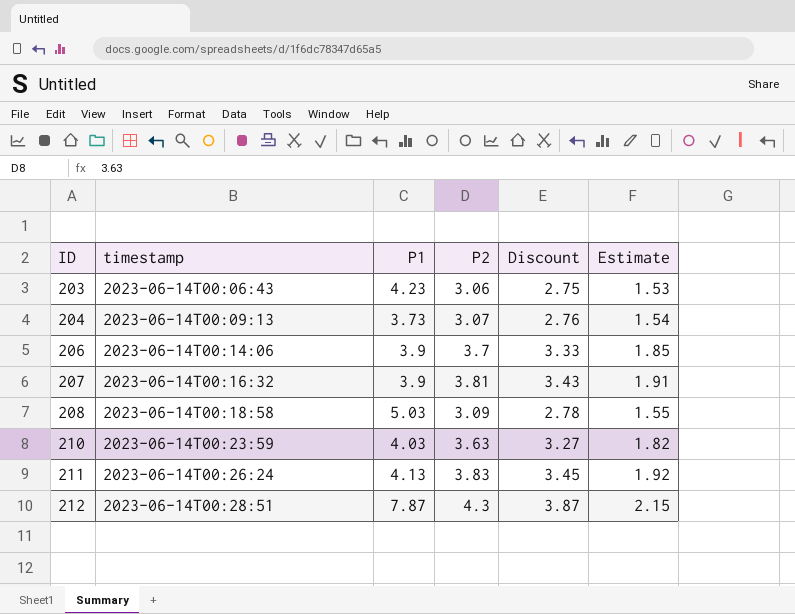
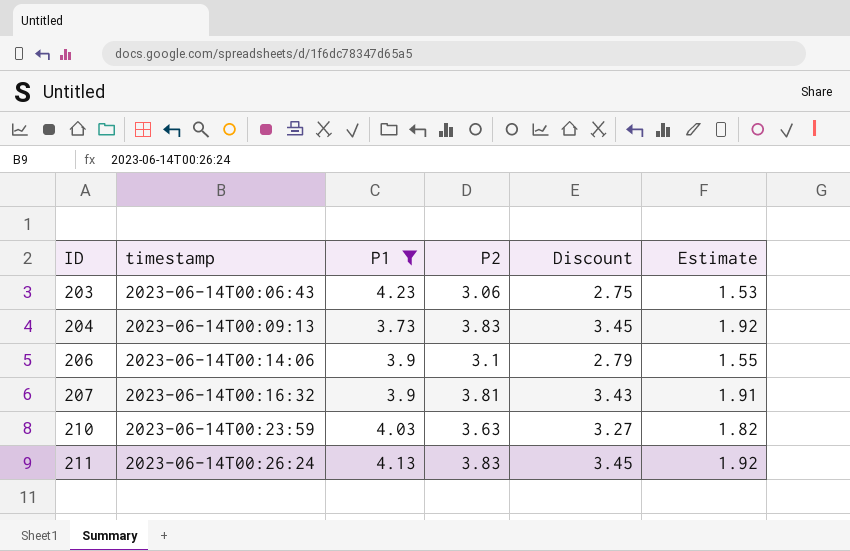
filter: none -> P1 <= 4.23
204 | P2: 3.07 -> 3.83
204 | Discount: 2.76 -> 3.45
204 | Estimate: 1.54 -> 1.92
206 | P2: 3.7 -> 3.1
206 | Discount: 3.33 -> 2.79
206 | Estimate: 1.85 -> 1.55

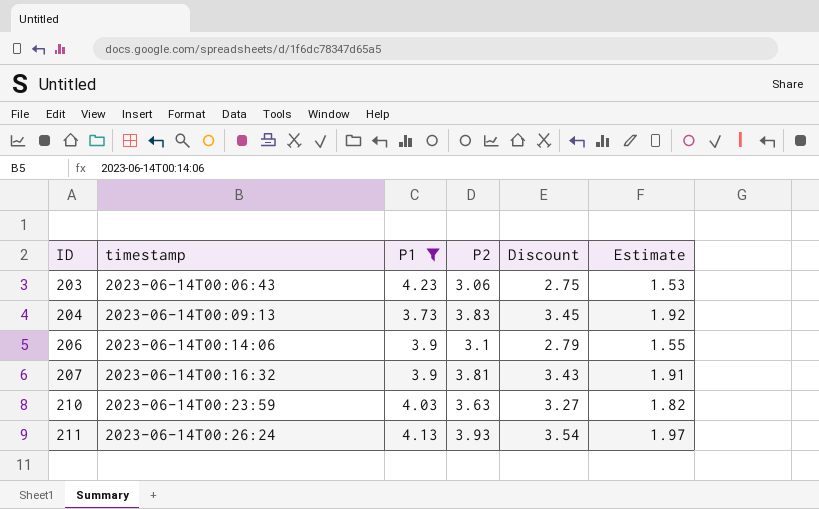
211 | P2: 3.83 -> 3.93
211 | Discount: 3.45 -> 3.54
211 | Estimate: 1.92 -> 1.97

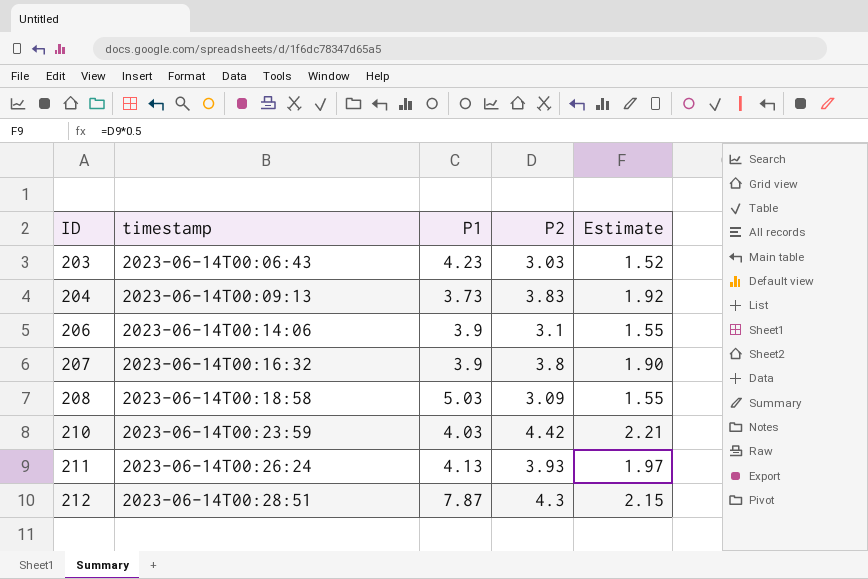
filter: P1 <= 4.23 -> none
column Discount | formula: [P2] * 0.9 -> none
203 | P2: 3.06 -> 3.03
203 | Estimate: 1.53 -> 1.52
207 | P2: 3.81 -> 3.8
207 | Estimate: 1.91 -> 1.90
210 | P2: 3.63 -> 4.42
210 | Estimate: 1.82 -> 2.21

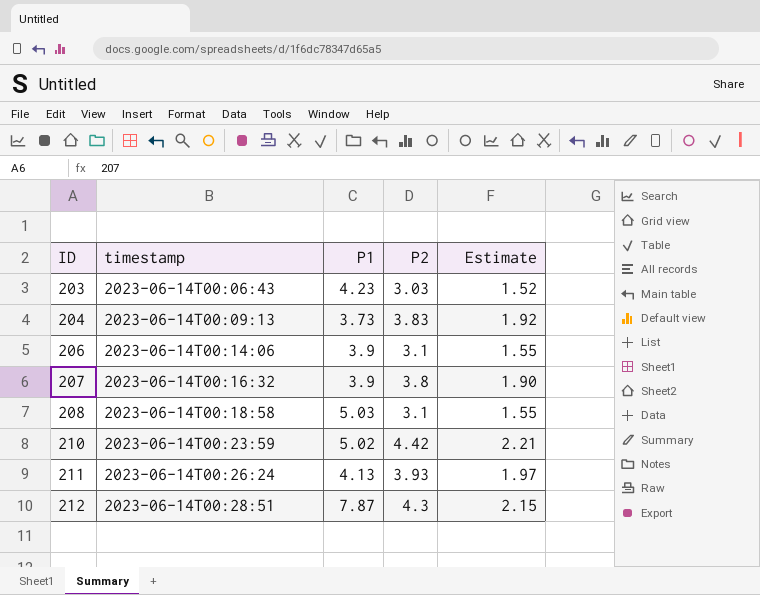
208 | P2: 3.09 -> 3.1
210 | P1: 4.03 -> 5.02

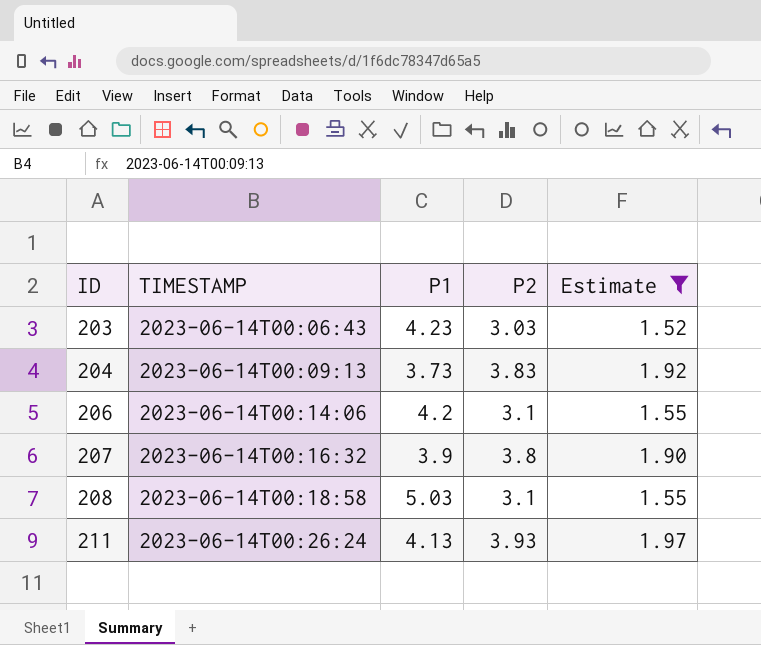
filter: none -> Estimate <= 1.97
column name: timestamp -> TIMESTAMP
206 | P1: 3.9 -> 4.2

